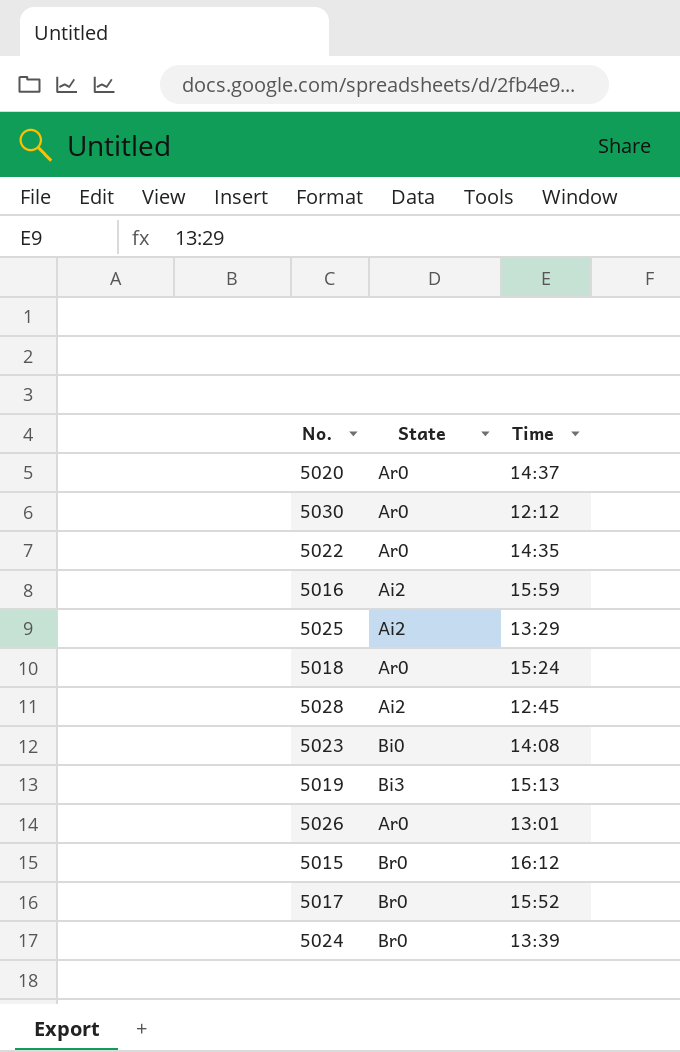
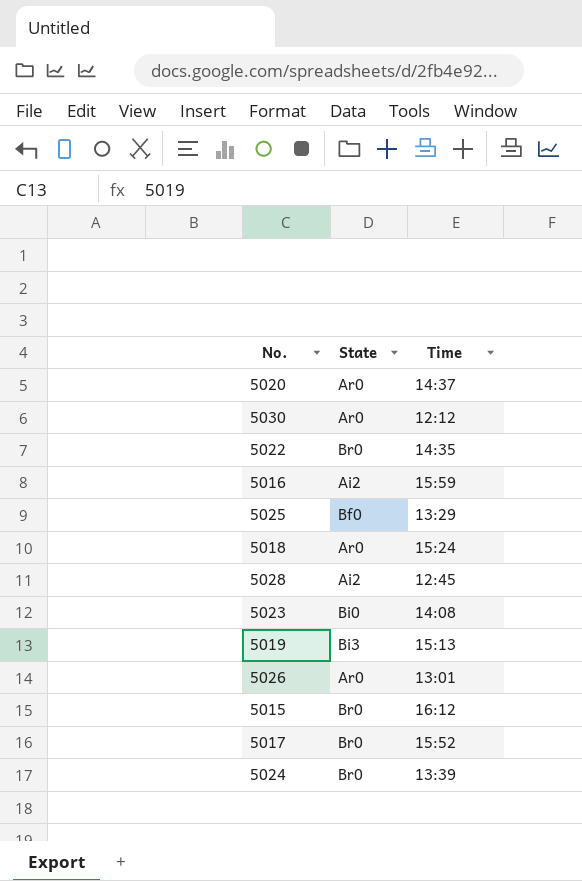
5022 | State: Ar0 -> Br0
5025 | State: Ai2 -> Bf0

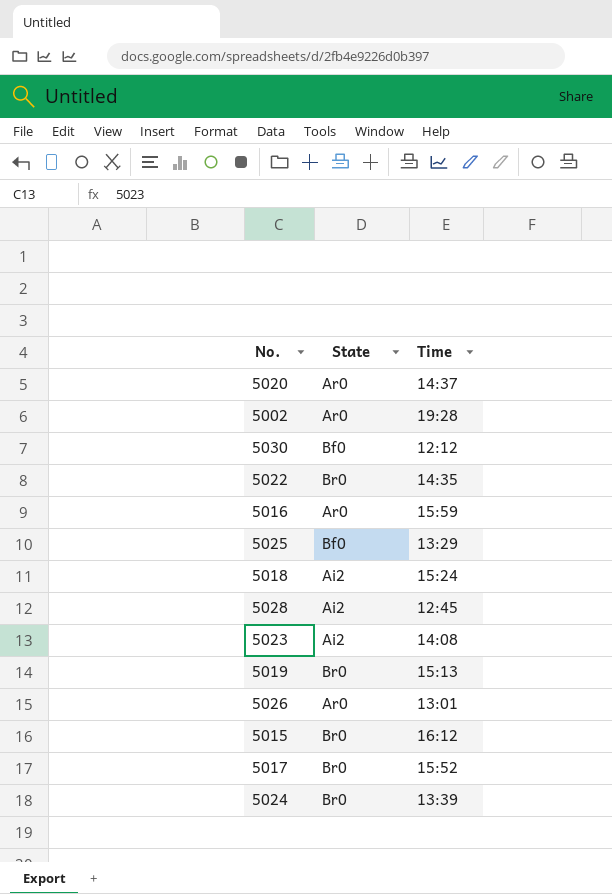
row 5002: none -> Ar0 | 19:28
5030 | State: Ar0 -> Bf0
5016 | State: Ai2 -> Ar0
5018 | State: Ar0 -> Ai2
5023 | State: Bi0 -> Ai2
5019 | State: Bi3 -> Br0

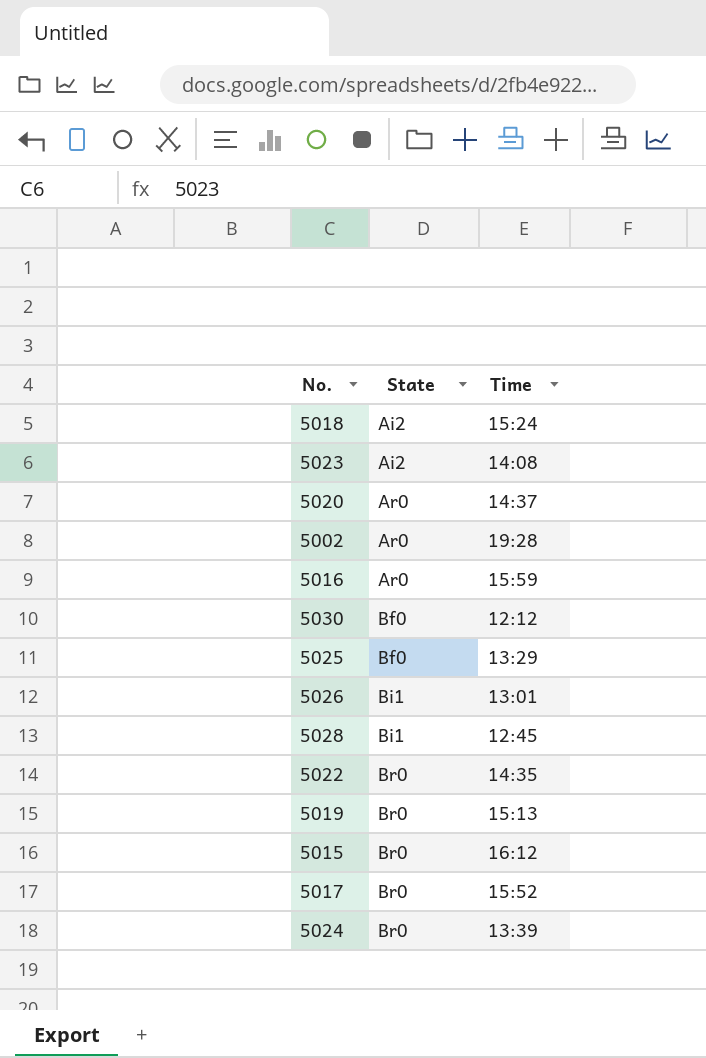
row order: none -> State ascending
5026 | State: Ar0 -> Bi1
5028 | State: Ai2 -> Bi1

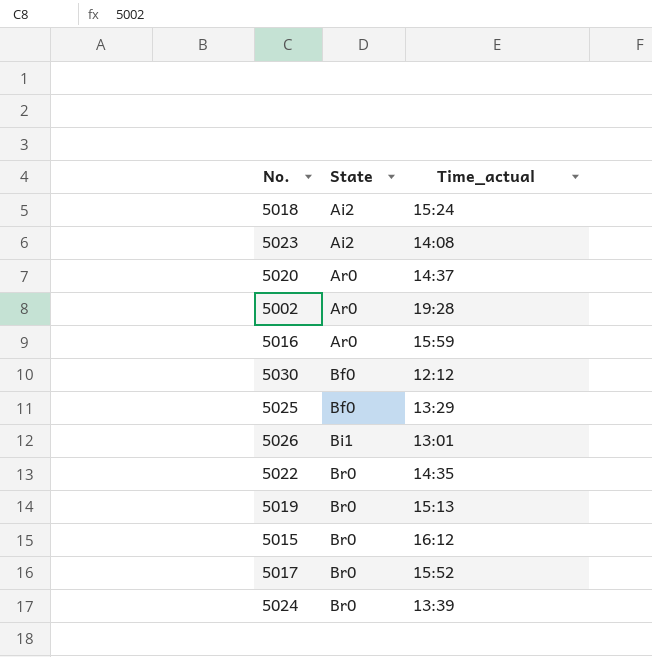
column name: Time -> Time_actual
row 5028: Bi1 | 12:45 -> none

